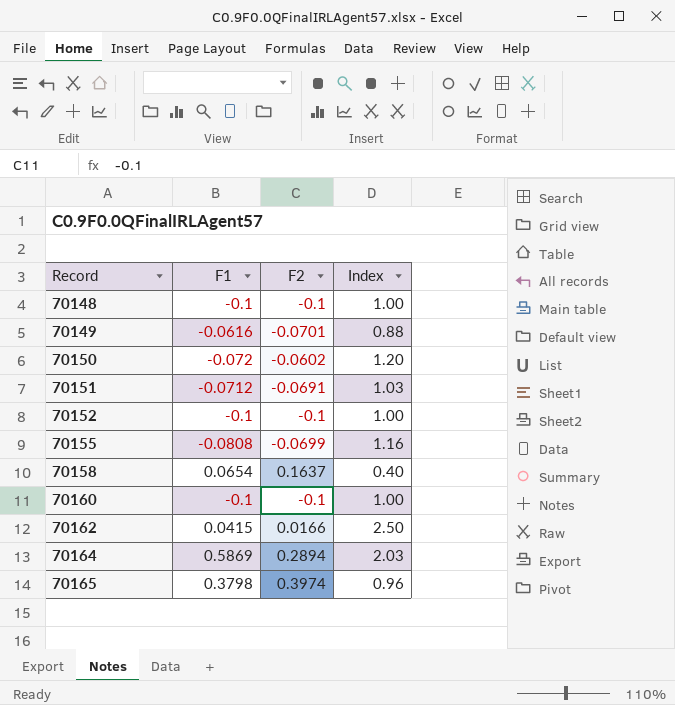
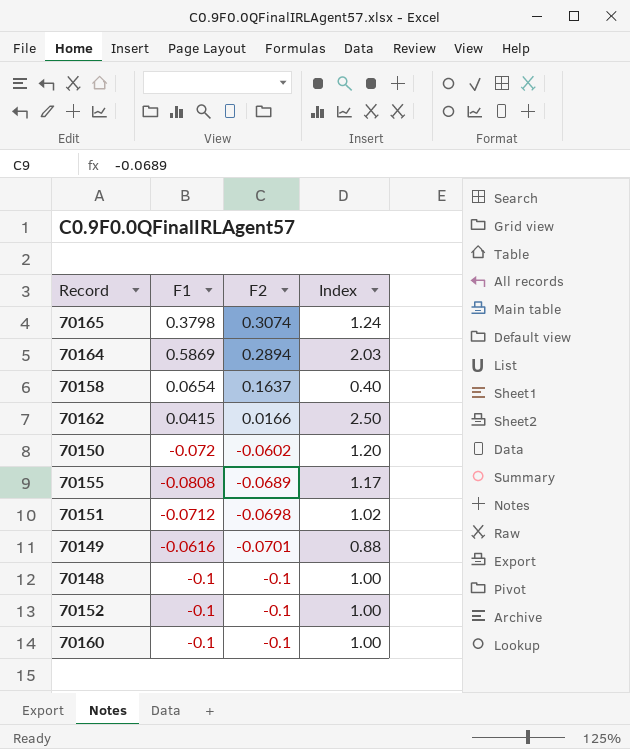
row order: Record ascending -> F2 descending
70165 | F2: 0.3974 -> 0.3074
70165 | Index: 0.96 -> 1.24
70155 | F2: -0.0699 -> -0.0689
70155 | Index: 1.16 -> 1.17
70151 | F2: -0.0691 -> -0.0698
70151 | Index: 1.03 -> 1.02

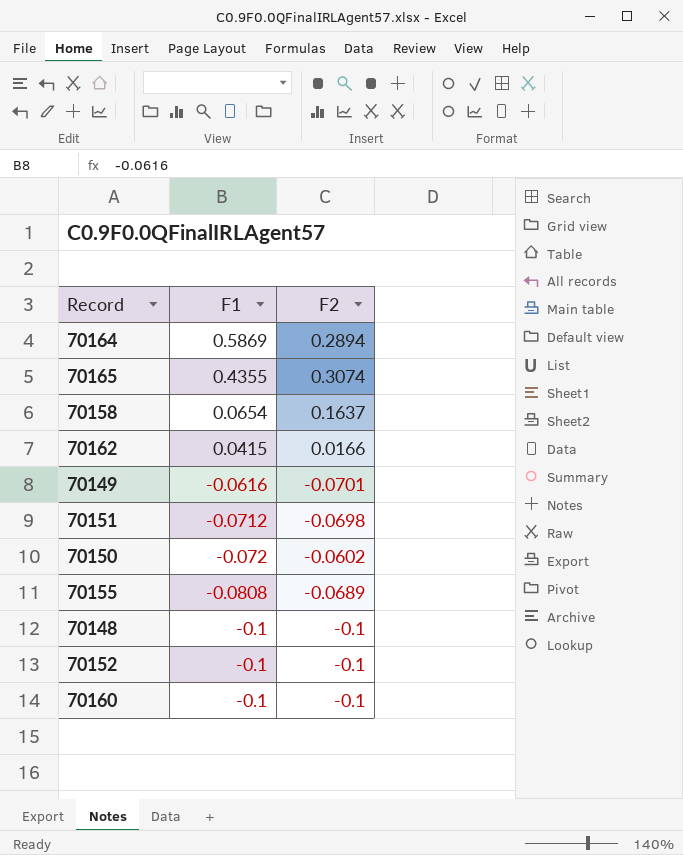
row order: F2 descending -> F1 descending
column Index | formula: [F1] / [F2] -> none
70165 | F1: 0.3798 -> 0.4355

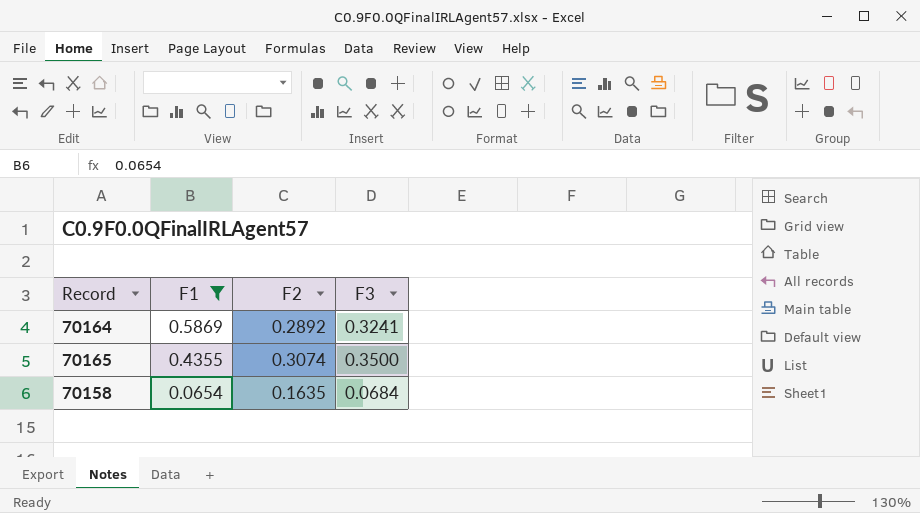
filter: none -> F1 >= 0.0654
column F3 | position: none -> 4
70164 | F2: 0.2894 -> 0.2892
70158 | F2: 0.1637 -> 0.1635

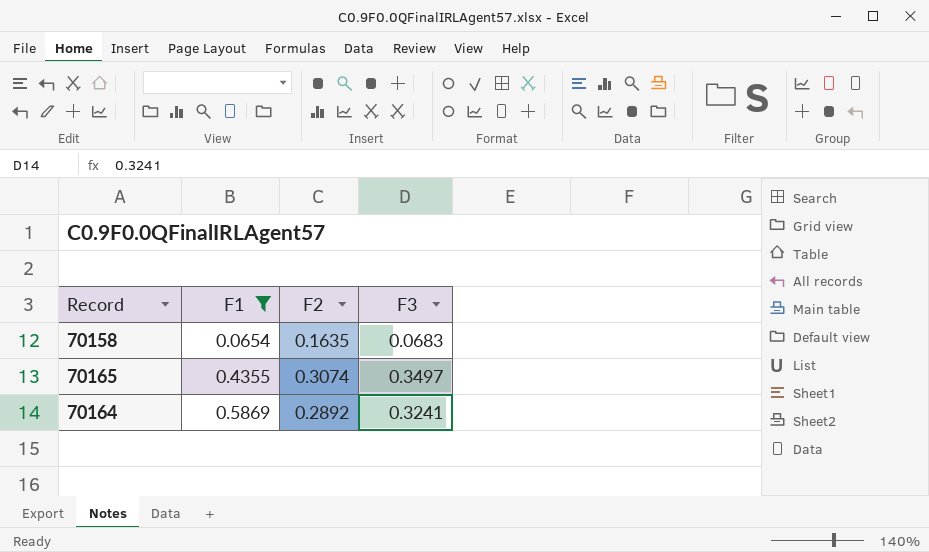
row order: F1 descending -> F1 ascending
70158 | F3: 0.0684 -> 0.0683
70165 | F3: 0.3500 -> 0.3497

